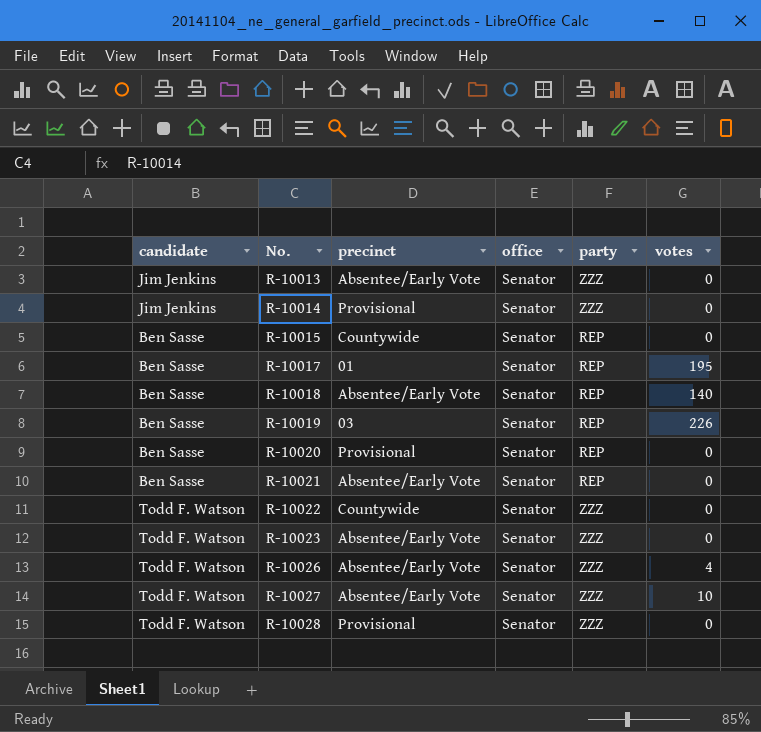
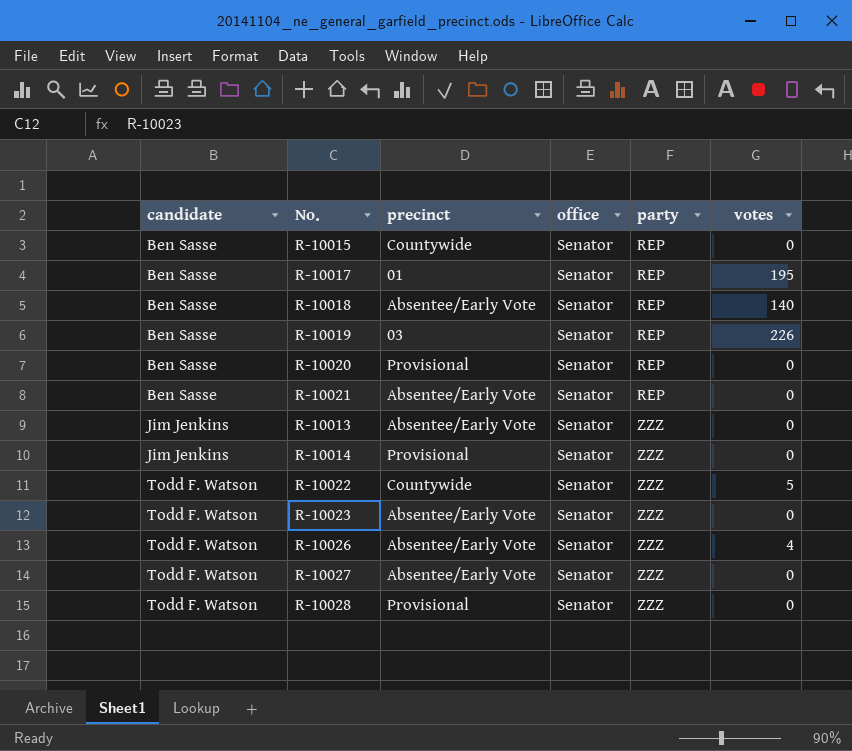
row order: No. ascending -> candidate ascending
R-10022 | votes: 0 -> 5
R-10027 | votes: 10 -> 0

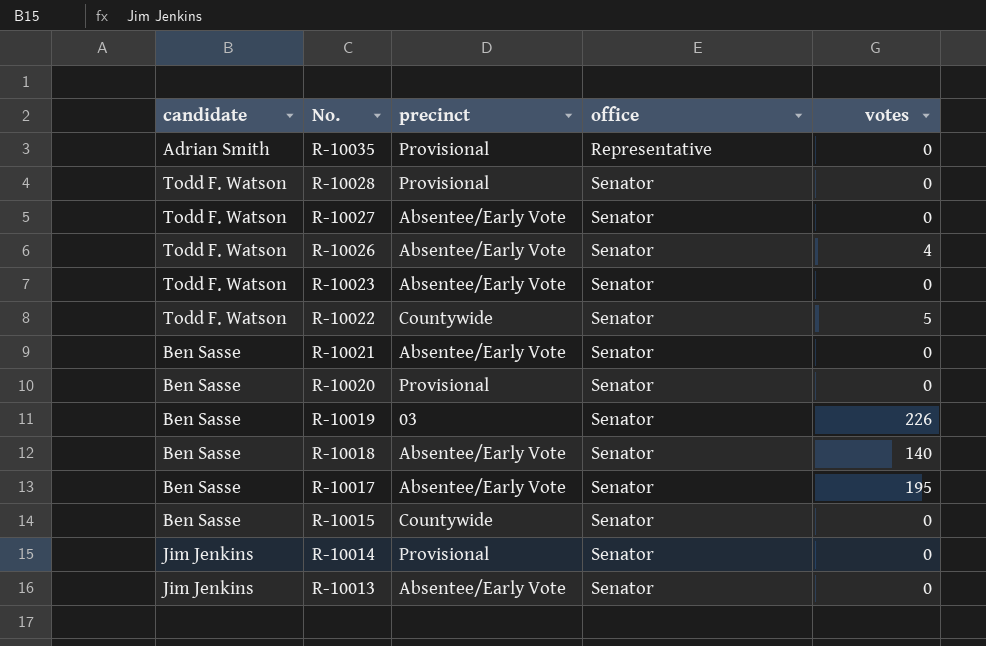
row order: candidate ascending -> No. descending
column party | position: 5 -> none
row R-10035: none -> Adrian Smith | Provisional | Representative | 0
R-10017 | precinct: 01 -> Absentee/Early Vote

